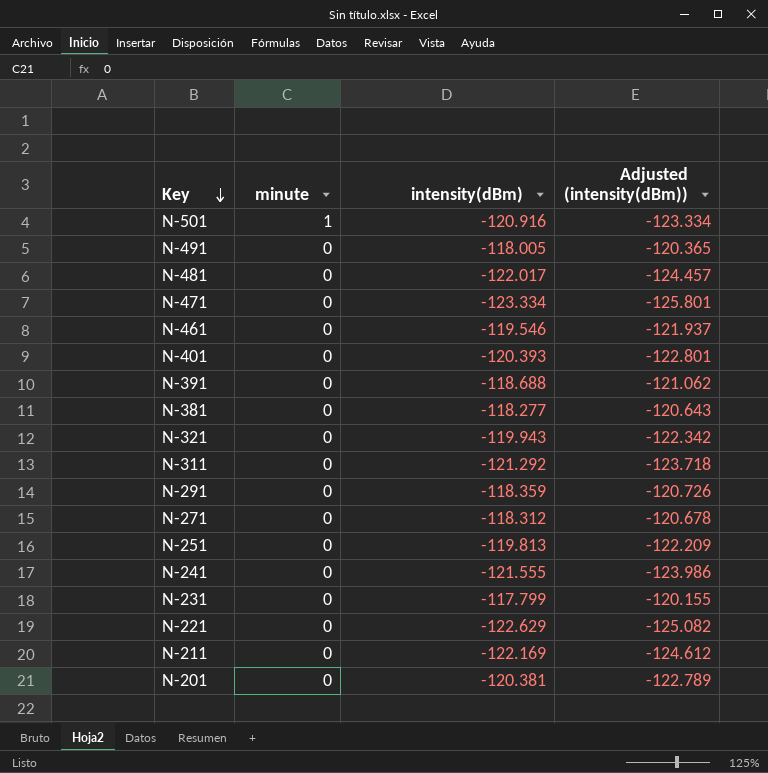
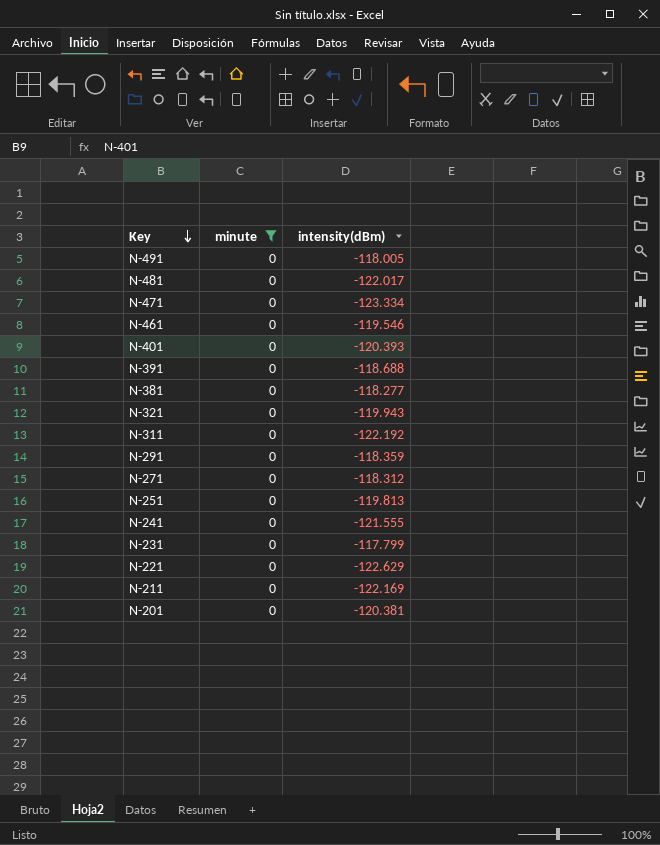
filter: none -> minute = 0
column Adjusted (intensity(dBm)) | formula: [intensity(dBm)] * 1.02 -> none
N-311 | intensity(dBm): -121.292 -> -122.192

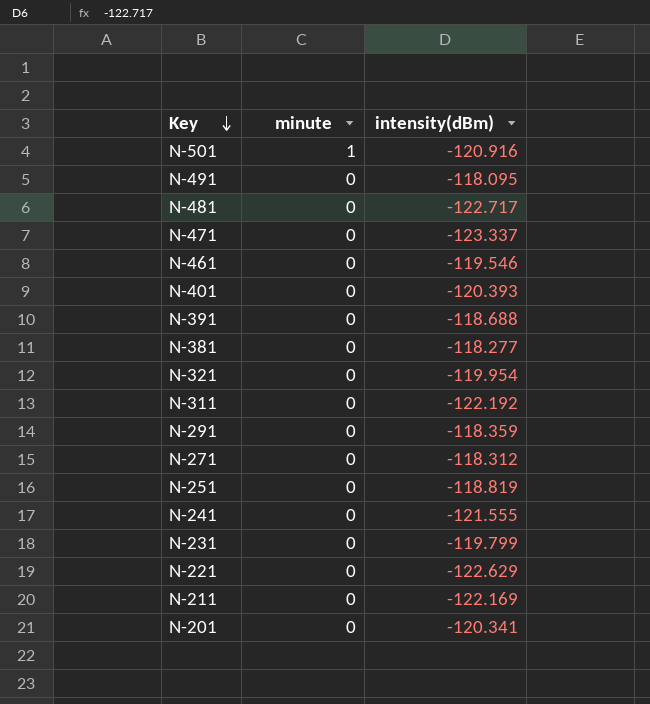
filter: minute = 0 -> none
N-491 | intensity(dBm): -118.005 -> -118.095
N-481 | intensity(dBm): -122.017 -> -122.717
N-471 | intensity(dBm): -123.334 -> -123.337
N-321 | intensity(dBm): -119.943 -> -119.954
N-251 | intensity(dBm): -119.813 -> -118.819
N-231 | intensity(dBm): -117.799 -> -119.799
N-201 | intensity(dBm): -120.381 -> -120.341

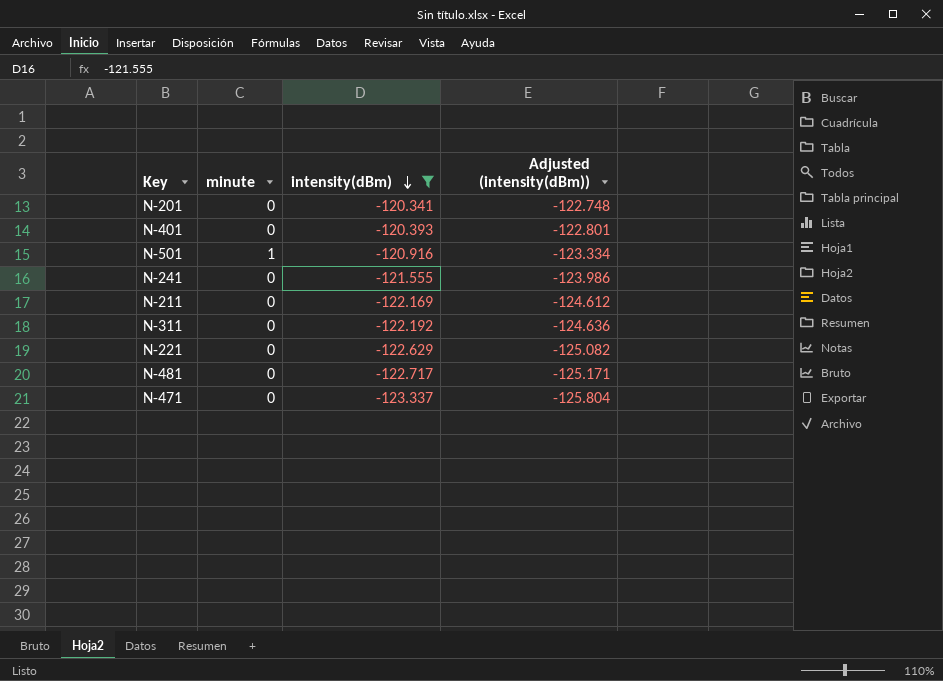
filter: none -> intensity(dBm) <= -120.341
row order: Key descending -> intensity(dBm) descending
column Adjusted (intensity(dBm)) | formula: none -> [intensity(dBm)] * 1.02

